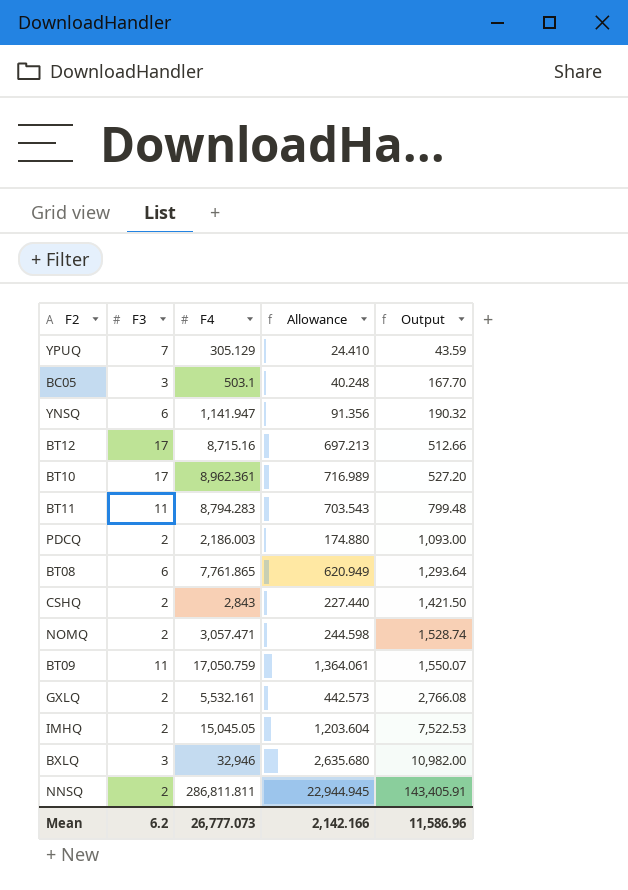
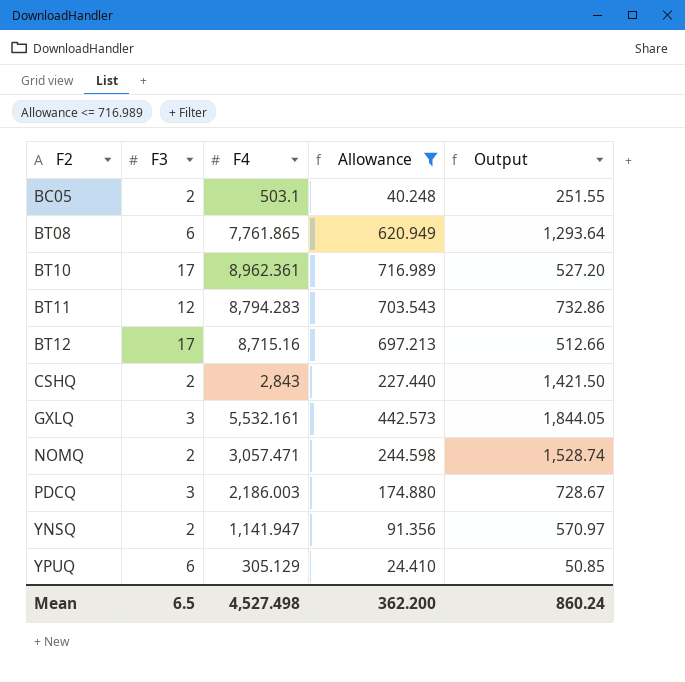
filter: none -> Allowance <= 716.989
row order: Output ascending -> F2 ascending
BC05 | F3: 3 -> 2
BC05 | Output: 167.70 -> 251.55
BT11 | F3: 11 -> 12
BT11 | Output: 799.48 -> 732.86
GXLQ | F3: 2 -> 3
GXLQ | Output: 2,766.08 -> 1,844.05
PDCQ | F3: 2 -> 3
PDCQ | Output: 1,093.00 -> 728.67
YNSQ | F3: 6 -> 2
YNSQ | Output: 190.32 -> 570.97
YPUQ | F3: 7 -> 6
YPUQ | Output: 43.59 -> 50.85
Mean | F3: 6.2 -> 6.5
Mean | F4: 26,777.073 -> 4,527.498
Mean | Allowance: 2,142.166 -> 362.200
Mean | Output: 11,586.96 -> 860.24

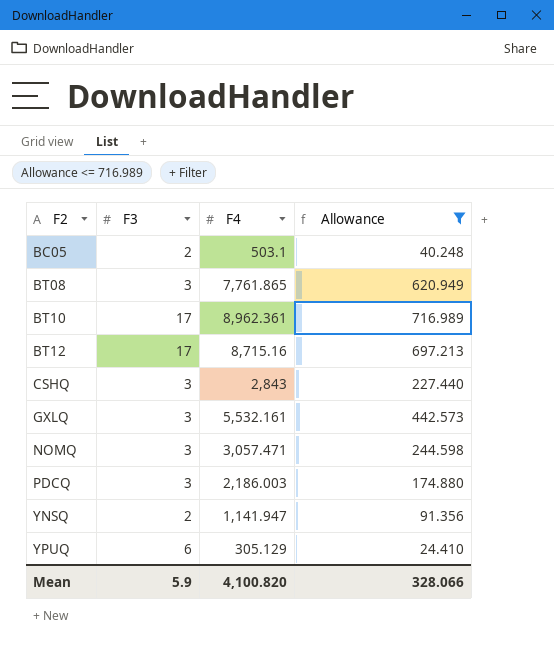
column Output | formula: [F4] / [F3] -> none
row BT11: 12 | 8,794.283 | 703.543 | 732.86 -> none
BT08 | F3: 6 -> 3
CSHQ | F3: 2 -> 3
NOMQ | F3: 2 -> 3
Mean | F3: 6.5 -> 5.9
Mean | F4: 4,527.498 -> 4,100.820
Mean | Allowance: 362.200 -> 328.066

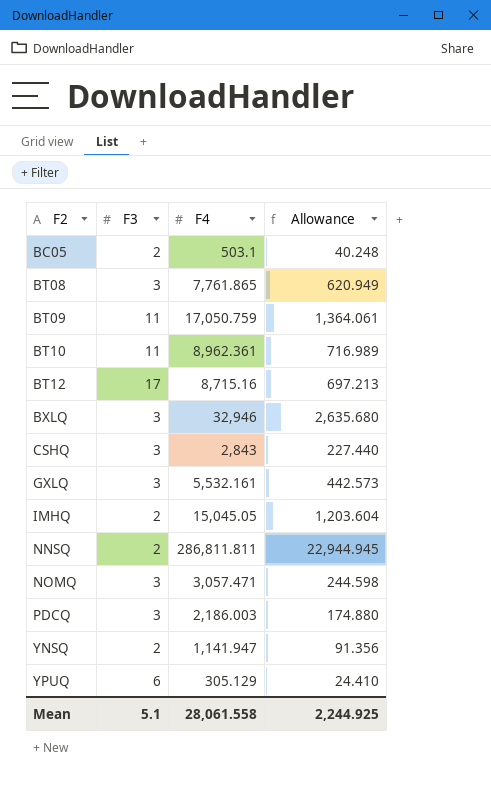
filter: Allowance <= 716.989 -> none
BT10 | F3: 17 -> 11
Mean | F3: 5.9 -> 5.1
Mean | F4: 4,100.820 -> 28,061.558
Mean | Allowance: 328.066 -> 2,244.925

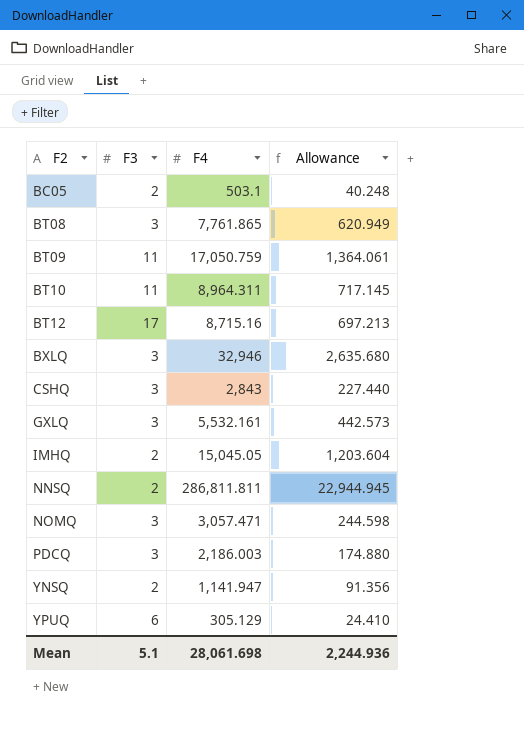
BT10 | F4: 8,962.361 -> 8,964.311
BT10 | Allowance: 716.989 -> 717.145
Mean | F4: 28,061.558 -> 28,061.698
Mean | Allowance: 2,244.925 -> 2,244.936

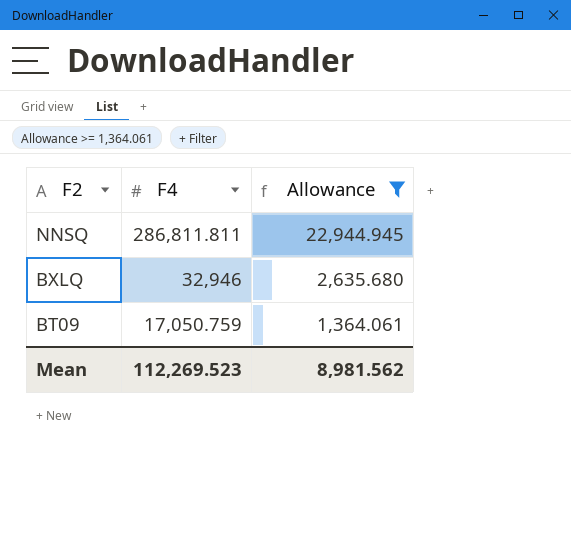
filter: none -> Allowance >= 1,364.061
row order: F2 ascending -> F2 descending
column F3 | position: 2 -> none
Mean | F4: 28,061.698 -> 112,269.523
Mean | Allowance: 2,244.936 -> 8,981.562

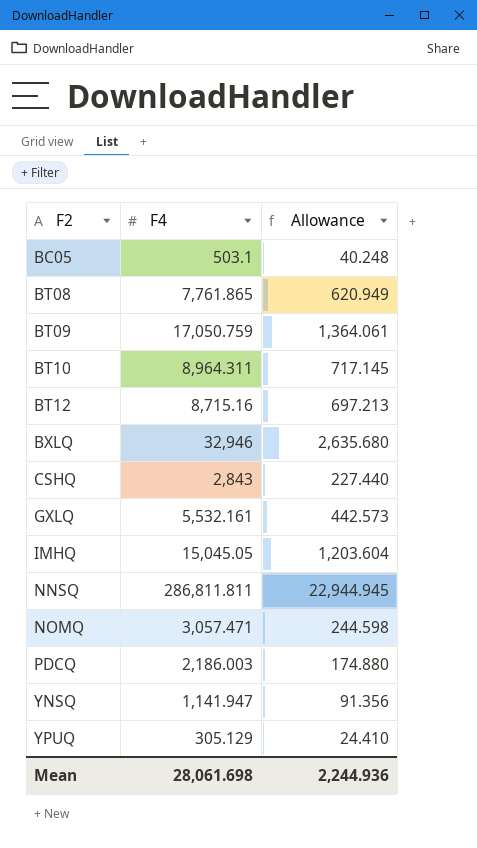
filter: Allowance >= 1,364.061 -> none
row order: F2 descending -> F2 ascending
Mean | F4: 112,269.523 -> 28,061.698
Mean | Allowance: 8,981.562 -> 2,244.936

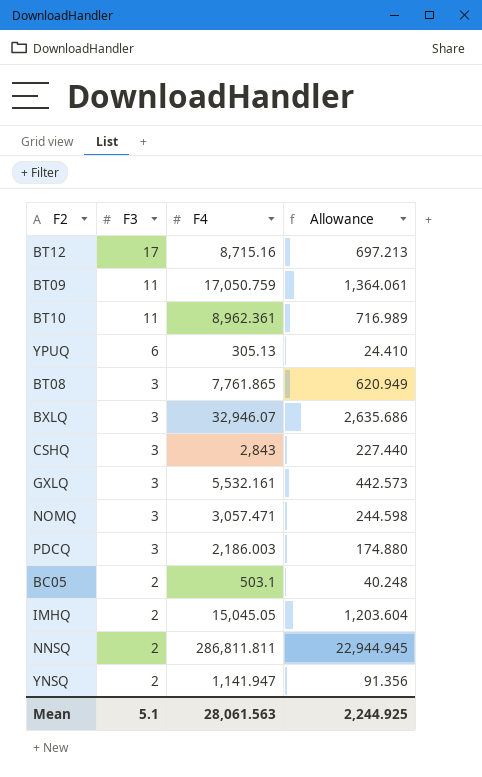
row order: F2 ascending -> F3 descending
column F3 | position: none -> 2
BT10 | F4: 8,964.311 -> 8,962.361
BT10 | Allowance: 717.145 -> 716.989
YPUQ | F4: 305.129 -> 305.13
BXLQ | F4: 32,946 -> 32,946.07
BXLQ | Allowance: 2,635.680 -> 2,635.686
Mean | F4: 28,061.698 -> 28,061.563
Mean | Allowance: 2,244.936 -> 2,244.925

